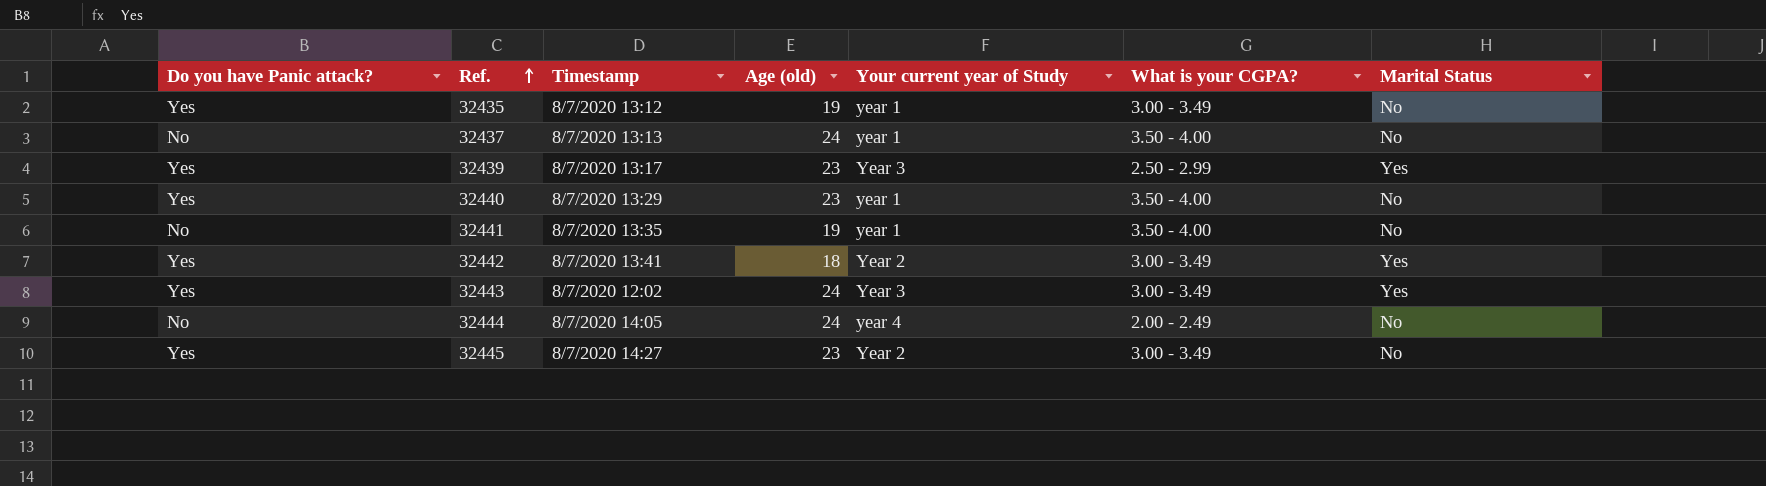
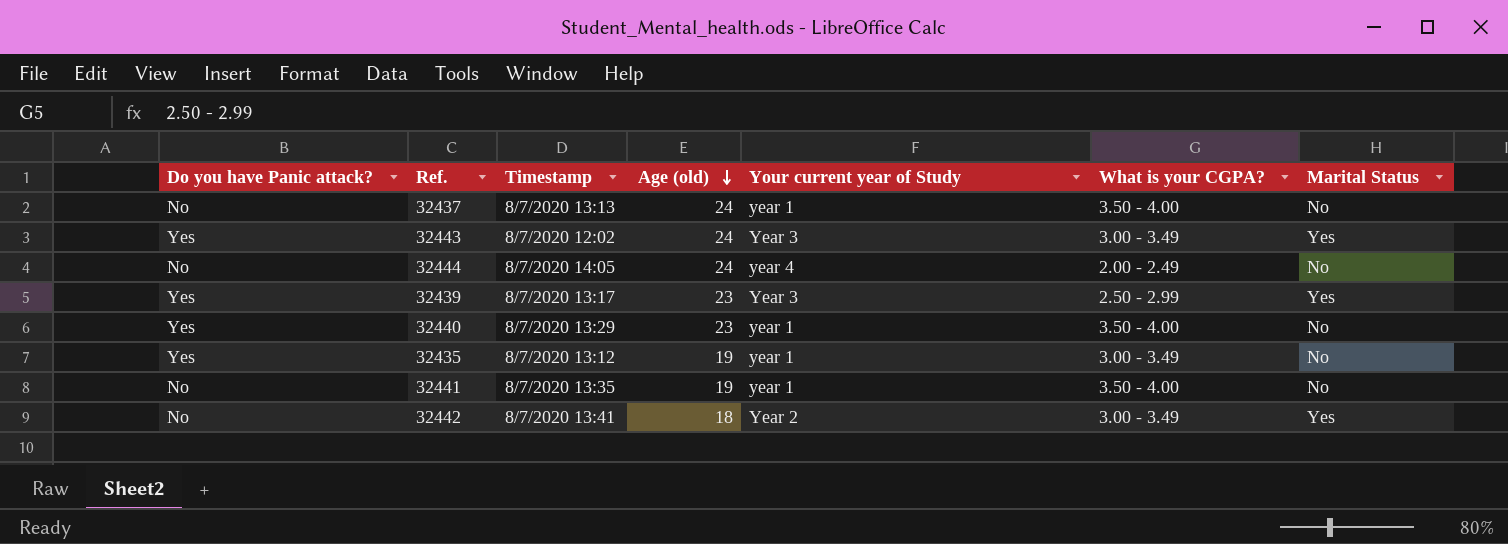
row order: Ref. ascending -> Age (old) descending
row 32445: Yes | 8/7/2020 14:27 | 23 | Year 2 | 3.00 - 3.49 | No -> none
32442 | Do you have Panic attack?: Yes -> No

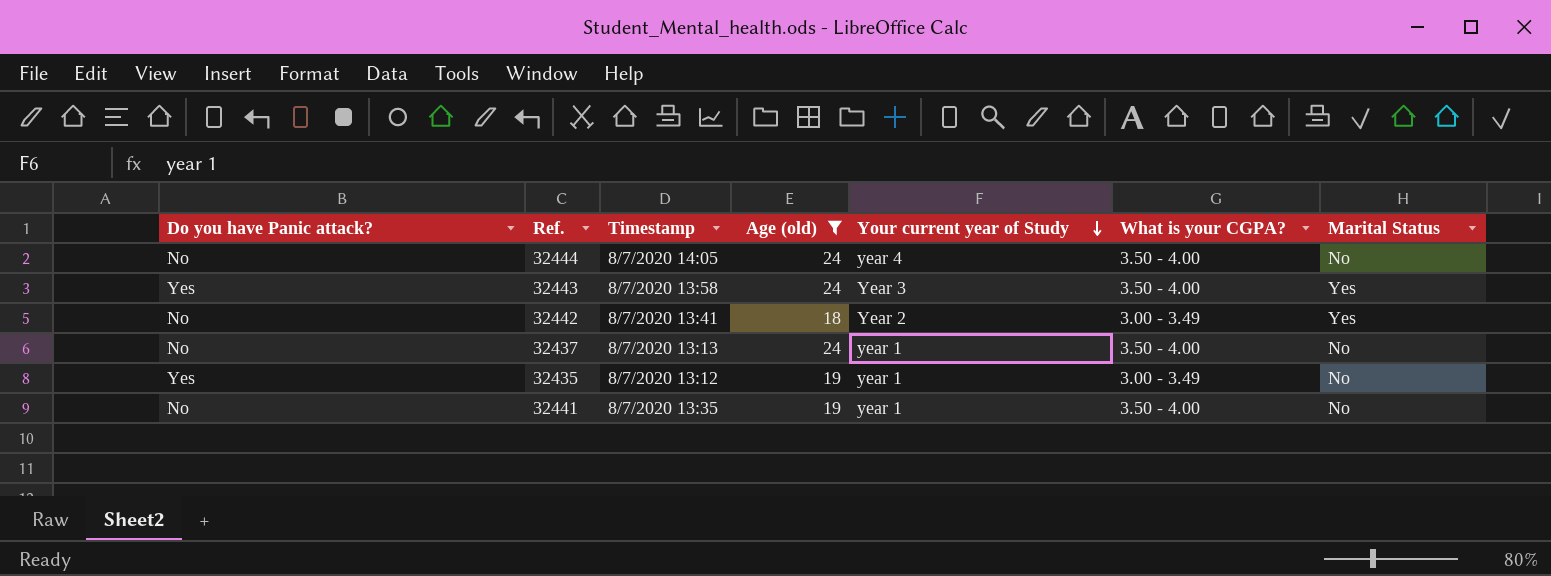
filter: none -> Age (old) != 23
row order: Age (old) descending -> Your current year of Study descending
32444 | What is your CGPA?: 2.00 - 2.49 -> 3.50 - 4.00
32443 | Timestamp: 8/7/2020 12:02 -> 8/7/2020 13:58
32443 | What is your CGPA?: 3.00 - 3.49 -> 3.50 - 4.00

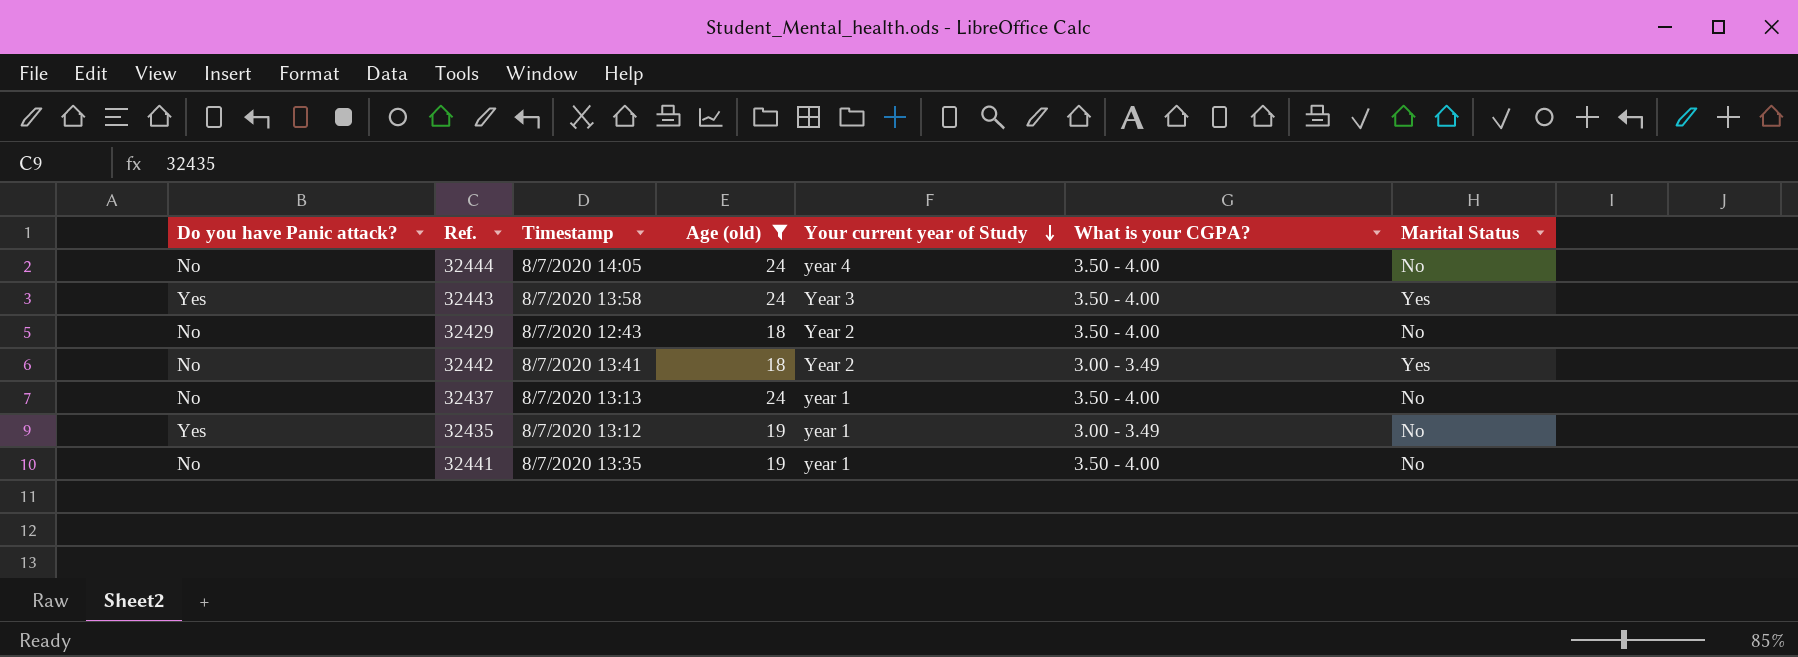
row 32429: none -> No | 8/7/2020 12:43 | 18 | Year 2 | 3.50 - 4.00 | No

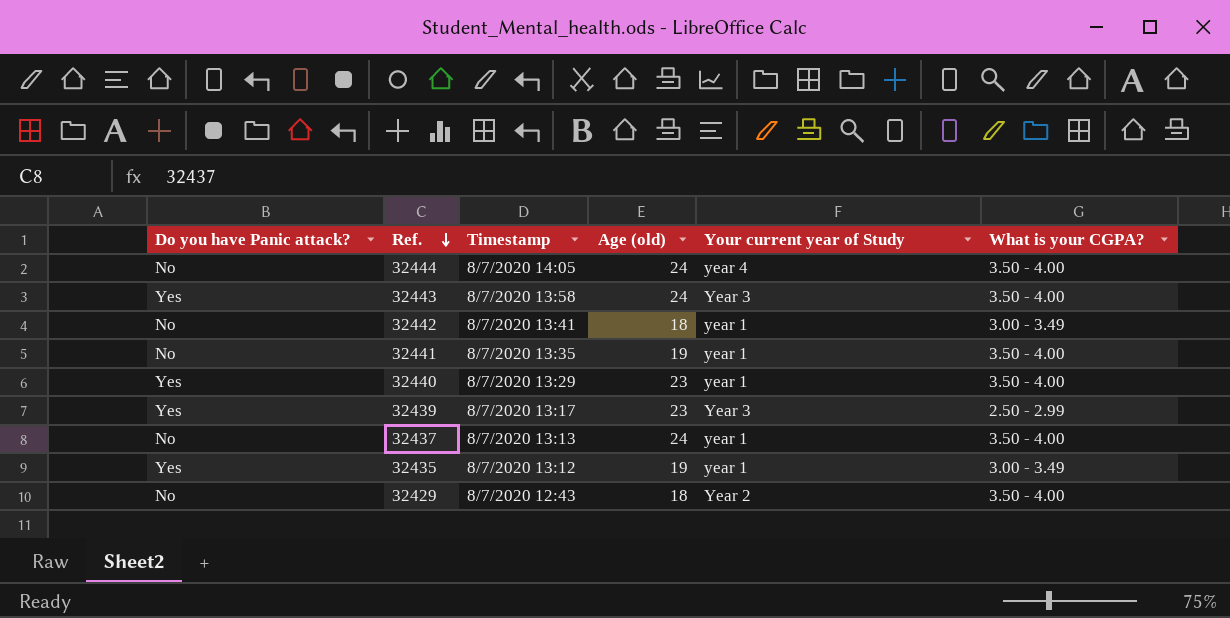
filter: Age (old) != 23 -> none
row order: Your current year of Study descending -> Ref. descending
column Marital Status | position: 7 -> none
32442 | Your current year of Study: Year 2 -> year 1

